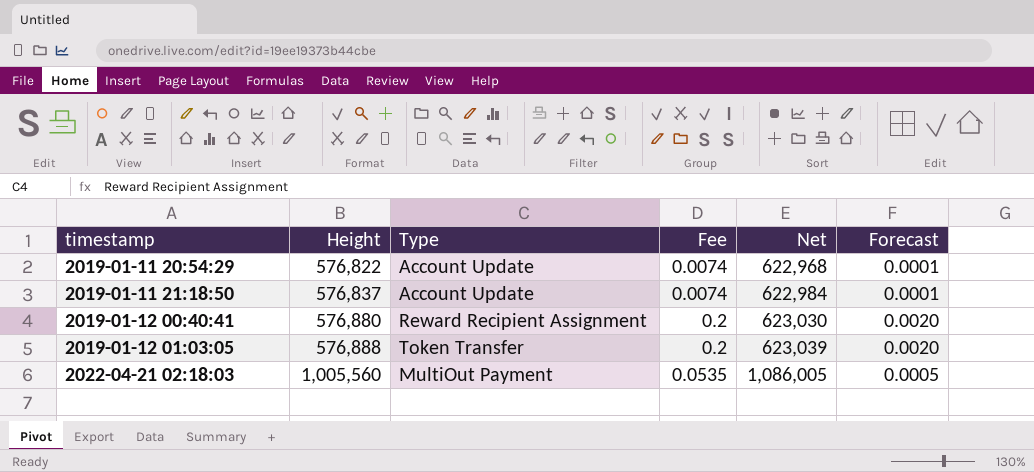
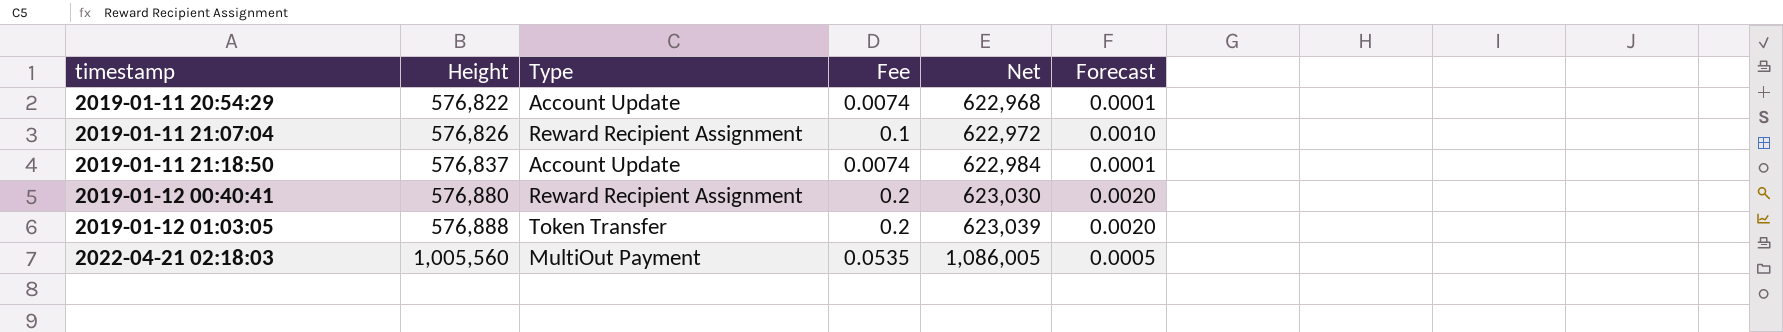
row 2019-01-11 21:07:04: none -> 576,826 | Reward Recipient Assignment | 0.1 | 622,972 | 0.0010

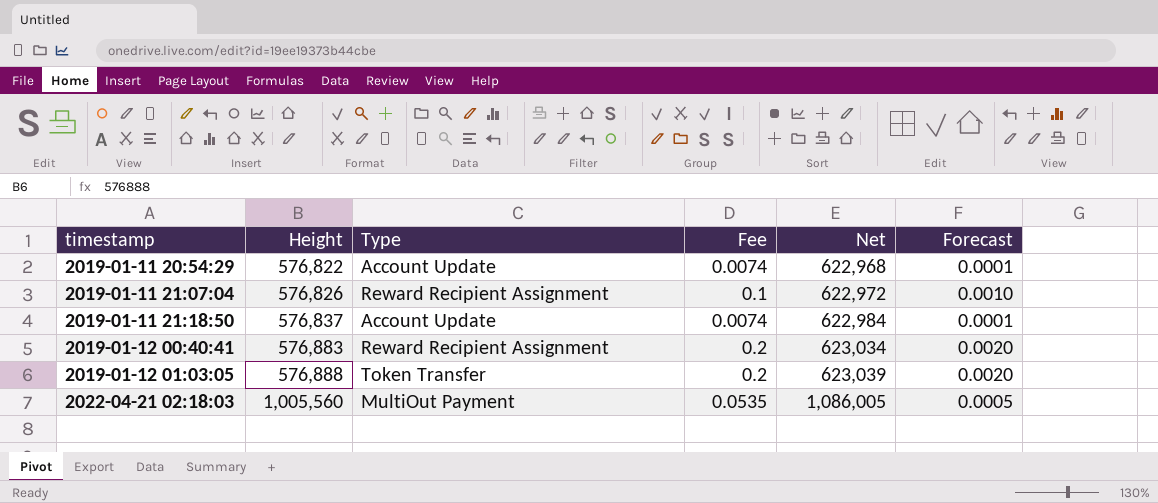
2019-01-12 00:40:41 | Height: 576,880 -> 576,883
2019-01-12 00:40:41 | Net: 623,030 -> 623,034

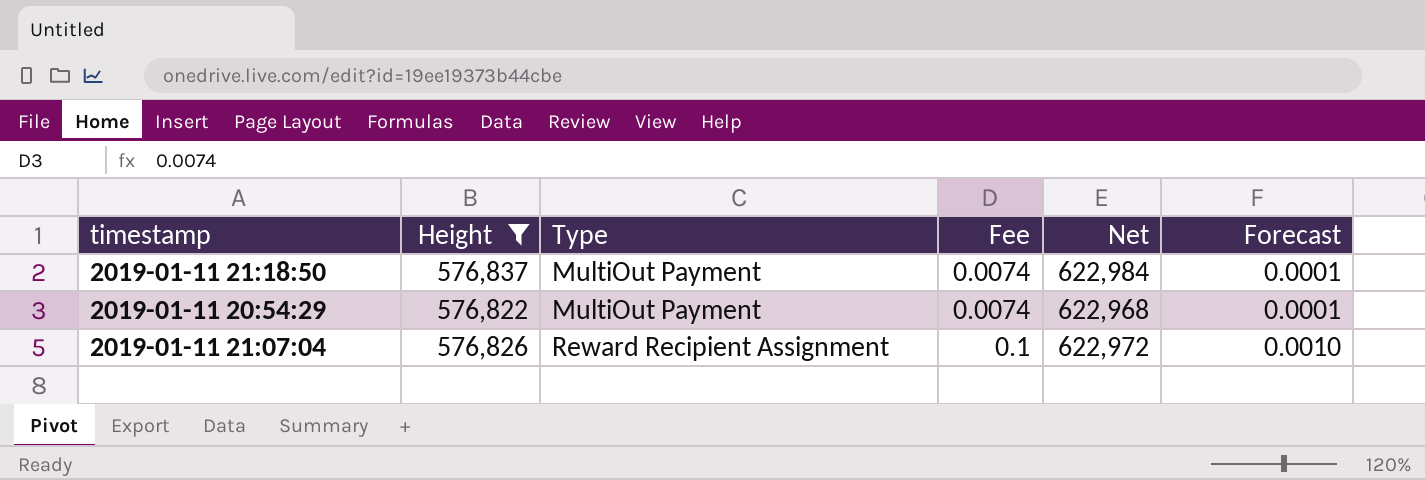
filter: none -> Height <= 576,837
row order: timestamp ascending -> Type ascending
2019-01-11 21:18:50 | Type: Account Update -> MultiOut Payment
2019-01-11 20:54:29 | Type: Account Update -> MultiOut Payment

